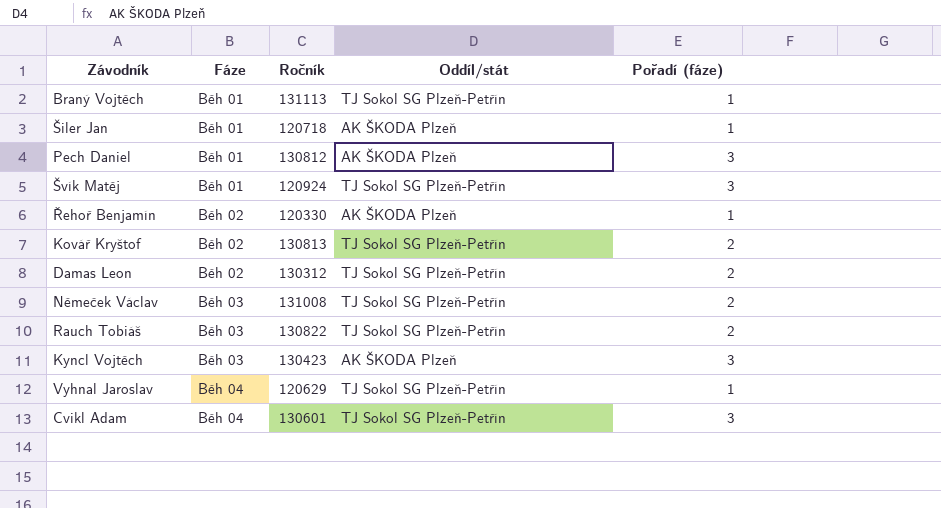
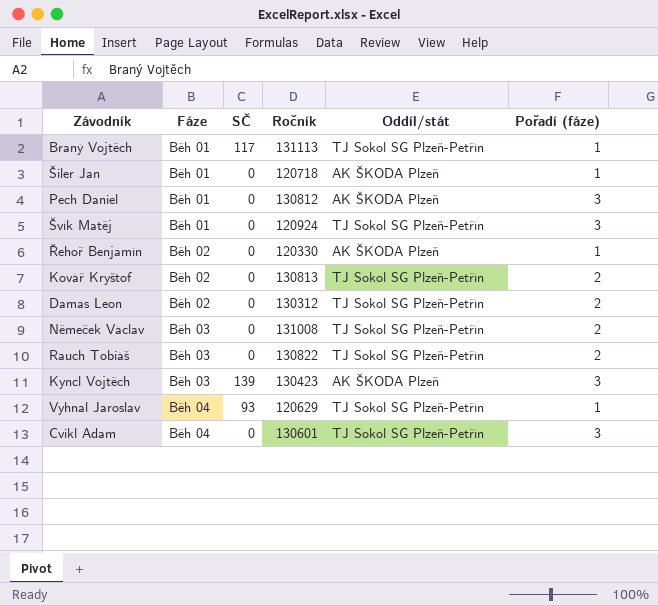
column SČ | position: none -> 3

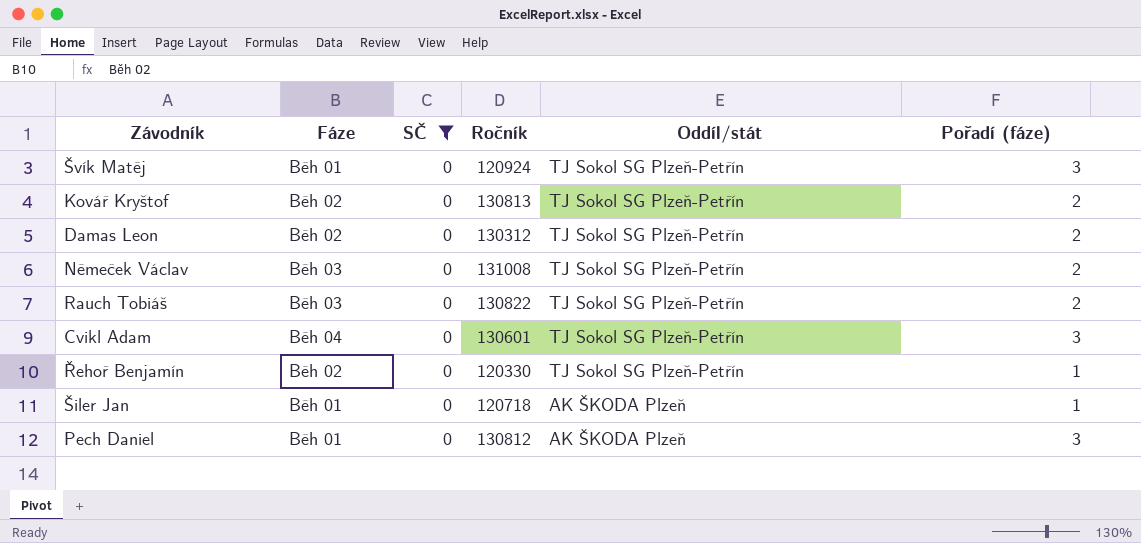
filter: none -> SČ = 0
row order: Fáze ascending -> Oddíl/stát descending
Řehoř Benjamín | Oddíl/stát: AK ŠKODA Plzeň -> TJ Sokol SG Plzeň-Petřín

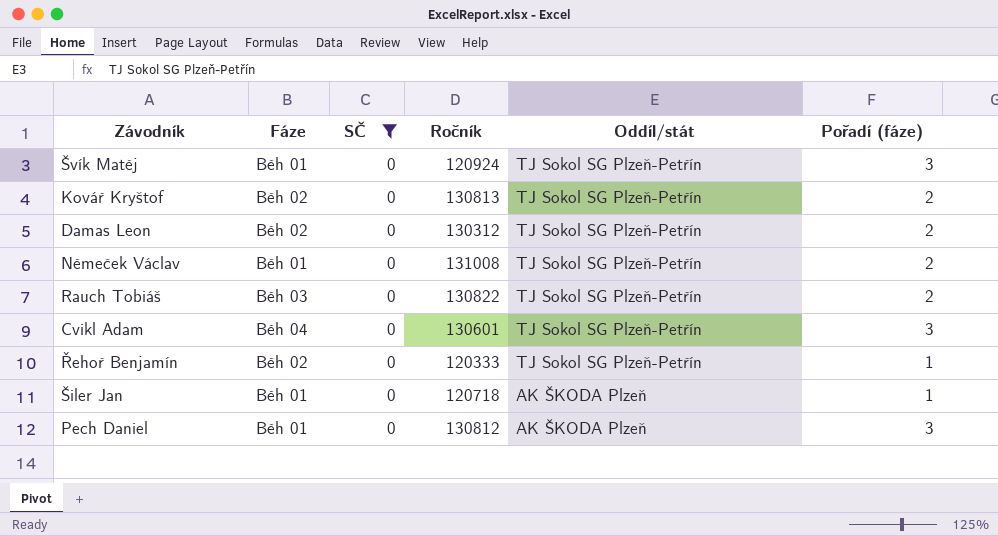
Němeček Václav | Fáze: Běh 03 -> Běh 01
Řehoř Benjamín | Ročník: 120330 -> 120333

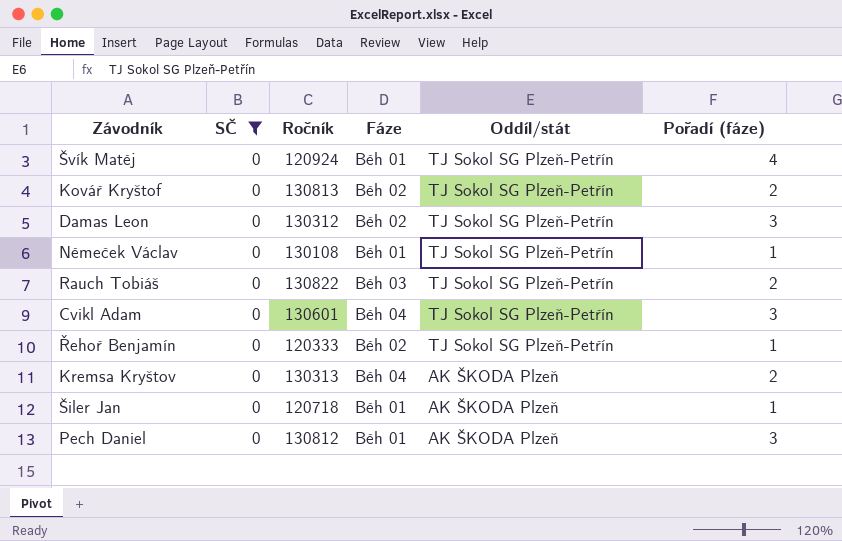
column Fáze | position: 2 -> 4
Švík Matěj | Pořadí (fáze): 3 -> 4
Damas Leon | Pořadí (fáze): 2 -> 3
Němeček Václav | Ročník: 131008 -> 130108
Němeček Václav | Pořadí (fáze): 2 -> 1
row Kremsa Kryštov: none -> 0 | 130313 | Běh 04 | AK ŠKODA Plzeň | 2

